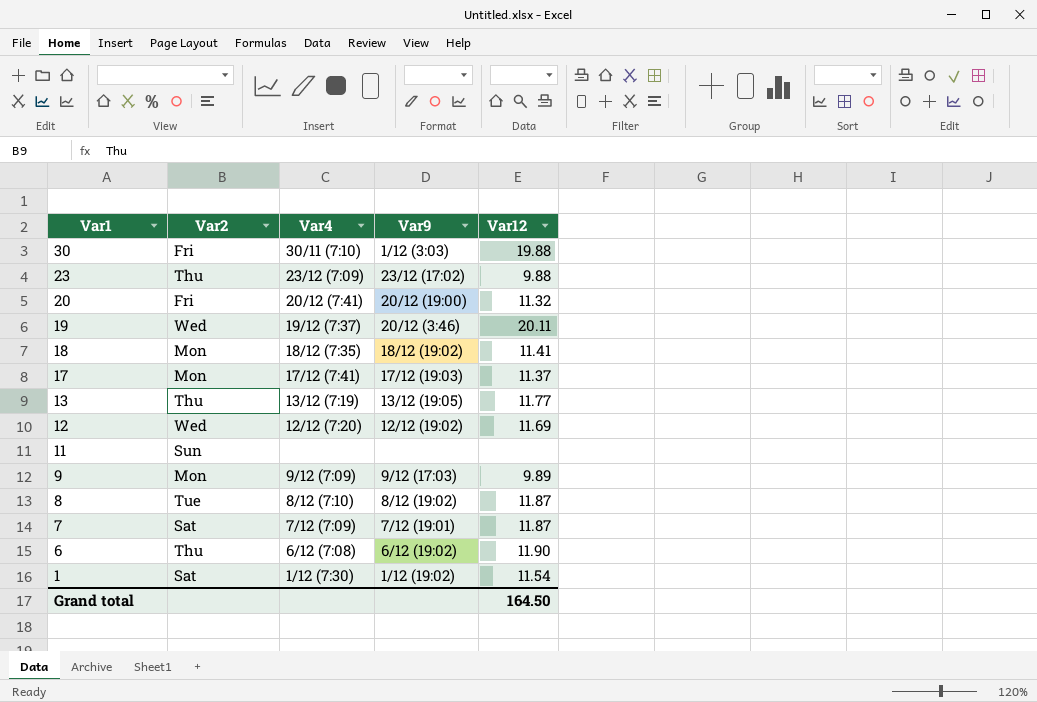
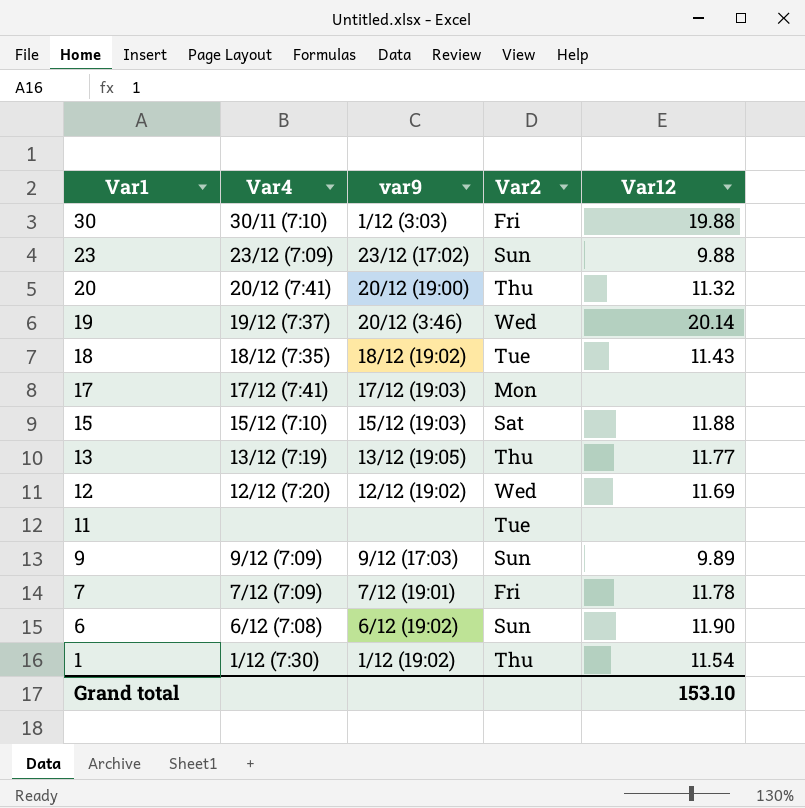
column name: Var9 -> var9
column Var2 | position: 2 -> 4
row 8: Tue | 8/12 (7:10) | 8/12 (19:02) | 11.87 -> none
23 | Var2: Thu -> Sun
20 | Var2: Fri -> Thu
19 | Var12: 20.11 -> 20.14
18 | Var2: Mon -> Tue
18 | Var12: 11.41 -> 11.43
17 | Var12: 11.37 -> none
row 15: none -> 15/12 (7:10) | 15/12 (19:03) | Sat | 11.88
11 | Var2: Sun -> Tue
9 | Var2: Mon -> Sun
7 | Var2: Sat -> Fri
7 | Var12: 11.87 -> 11.78
6 | Var2: Thu -> Sun
1 | Var2: Sat -> Thu
Grand total | Var12: 164.50 -> 153.10

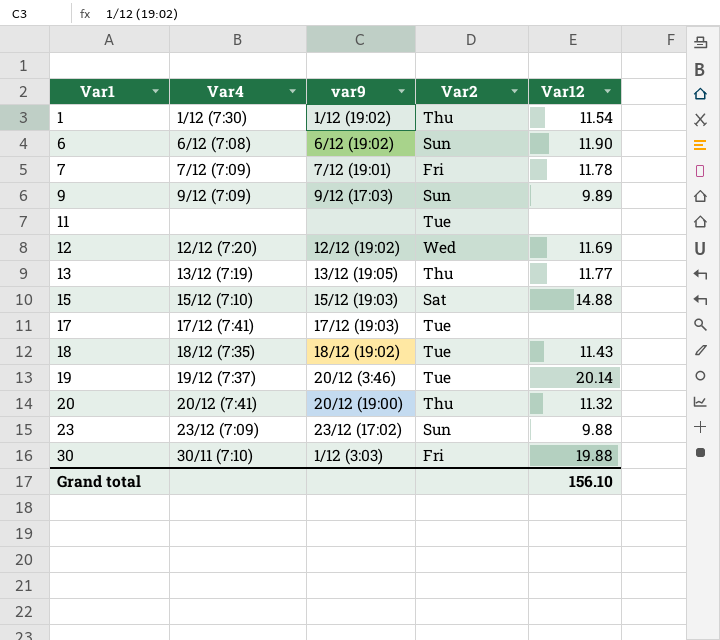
row order: Var1 descending -> Var1 ascending
15 | Var12: 11.88 -> 14.88
17 | Var2: Mon -> Tue
19 | Var2: Wed -> Tue
Grand total | Var12: 153.10 -> 156.10

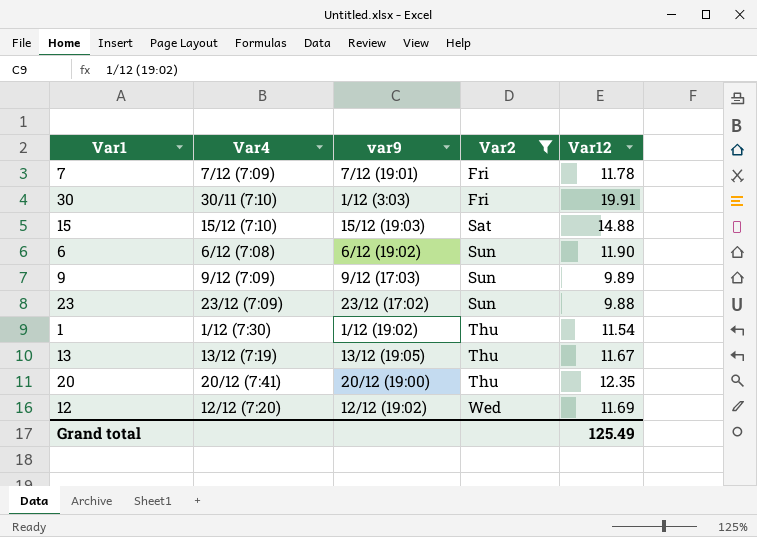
filter: none -> Var2 != Tue
row order: Var1 ascending -> Var2 ascending
30 | Var12: 19.88 -> 19.91
13 | Var12: 11.77 -> 11.67
20 | Var12: 11.32 -> 12.35
Grand total | Var12: 156.10 -> 125.49

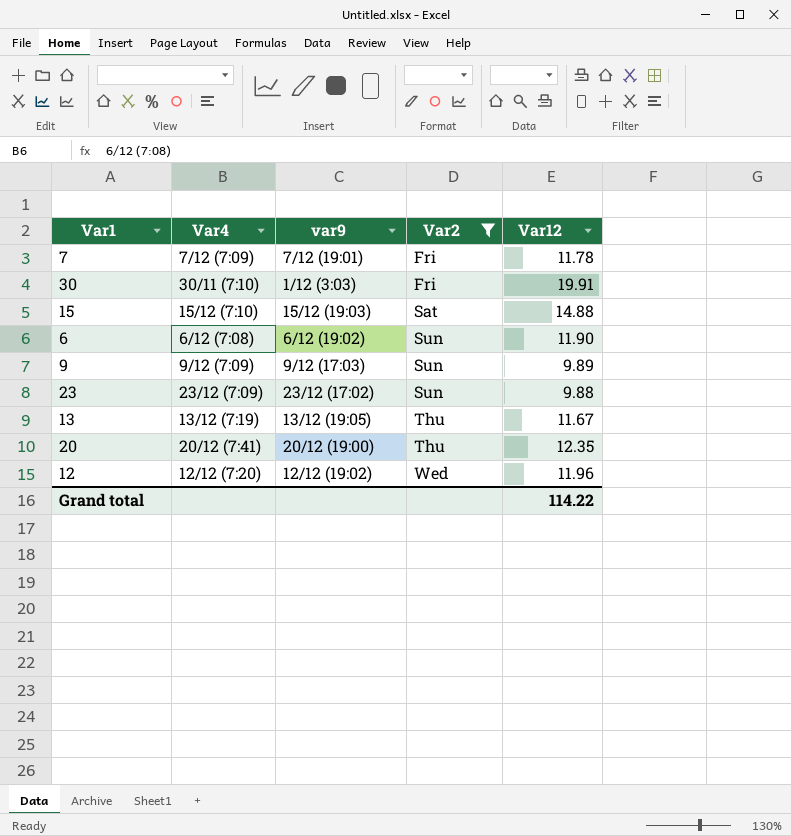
row 1: 1/12 (7:30) | 1/12 (19:02) | Thu | 11.54 -> none
12 | Var12: 11.69 -> 11.96
Grand total | Var12: 125.49 -> 114.22

